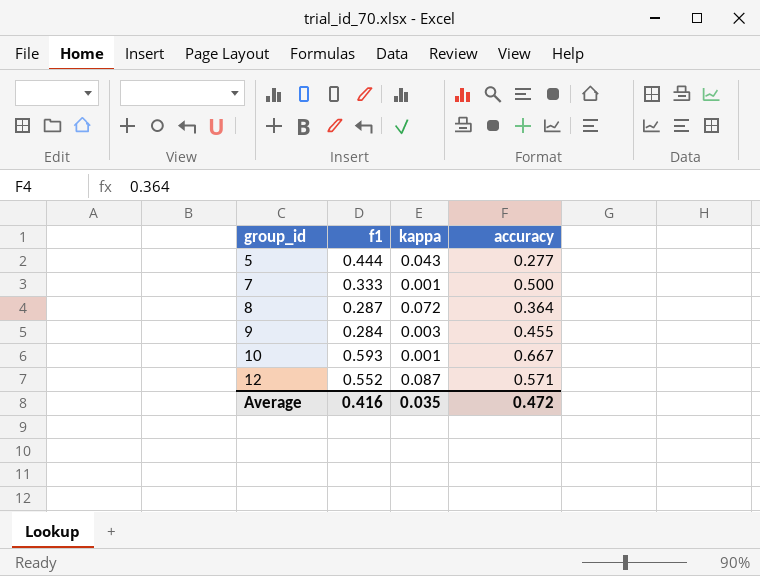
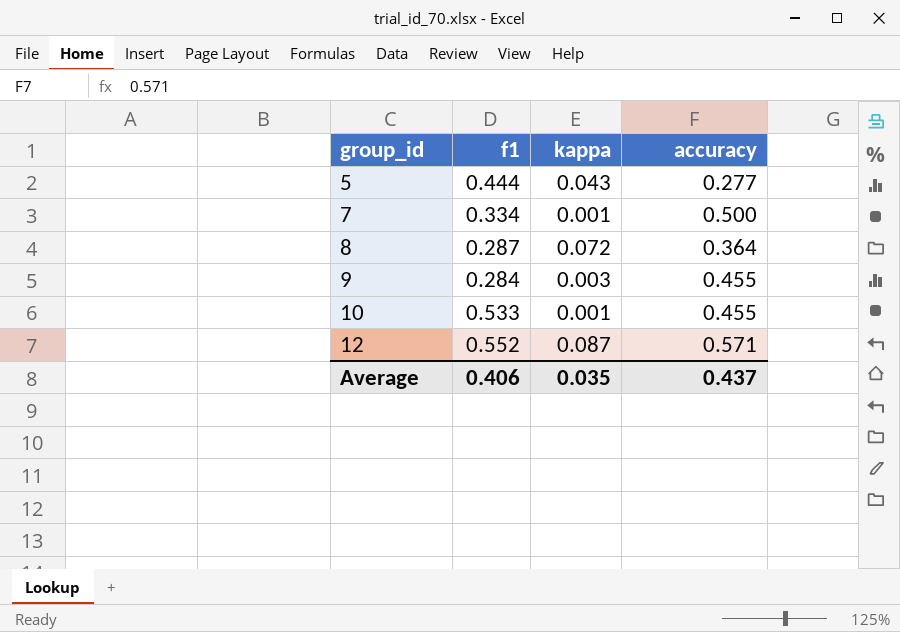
7 | f1: 0.333 -> 0.334
10 | f1: 0.593 -> 0.533
10 | accuracy: 0.667 -> 0.455
Average | f1: 0.416 -> 0.406
Average | accuracy: 0.472 -> 0.437

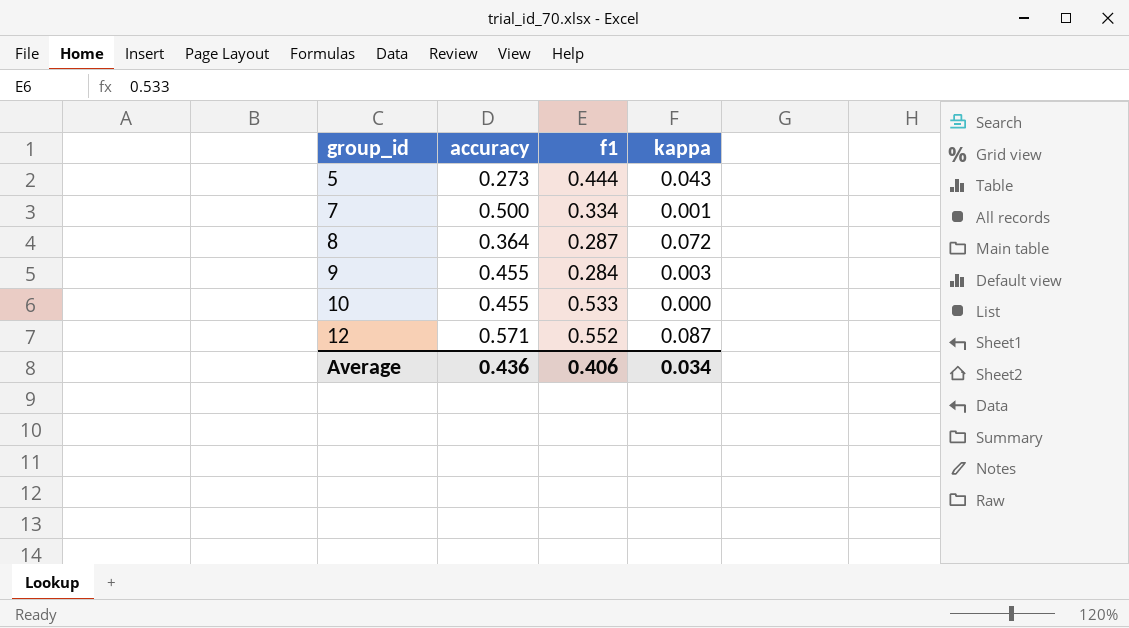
column accuracy | position: 4 -> 2
5 | accuracy: 0.277 -> 0.273
10 | kappa: 0.001 -> 0.000
Average | accuracy: 0.437 -> 0.436
Average | kappa: 0.035 -> 0.034

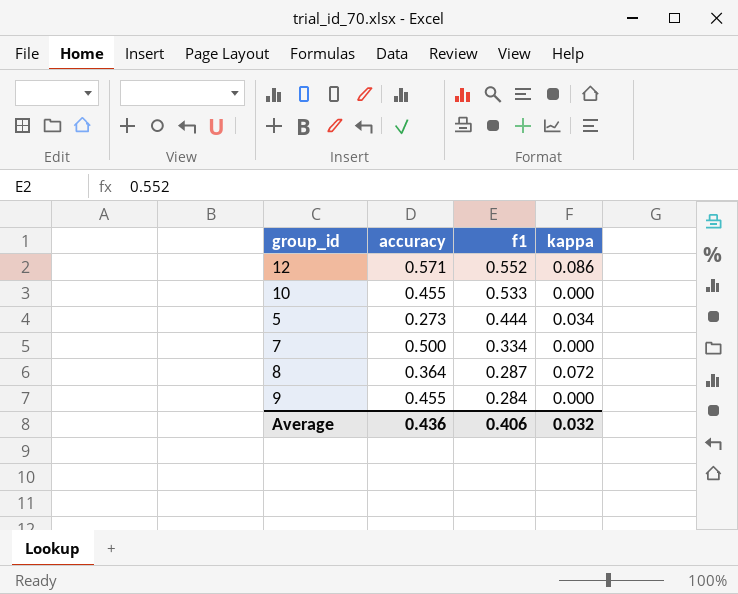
row order: group_id ascending -> f1 descending
12 | kappa: 0.087 -> 0.086
5 | kappa: 0.043 -> 0.034
7 | kappa: 0.001 -> 0.000
9 | kappa: 0.003 -> 0.000
Average | kappa: 0.034 -> 0.032

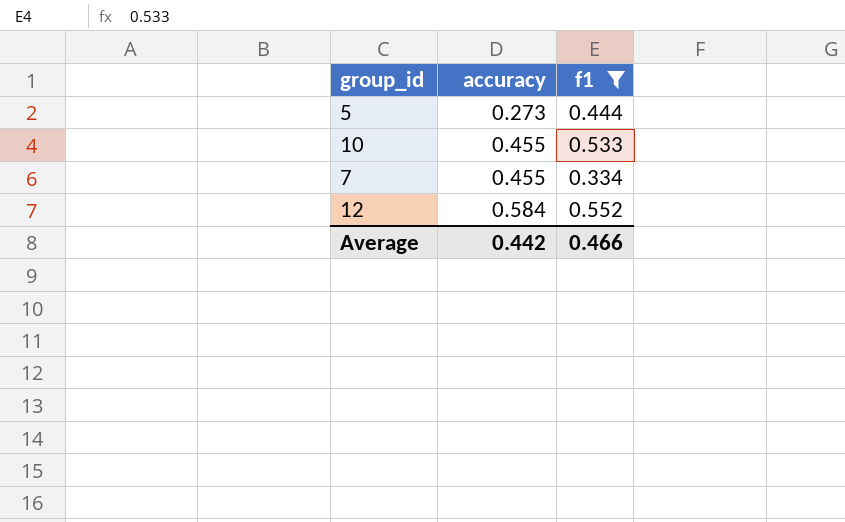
filter: none -> f1 >= 0.334
row order: f1 descending -> accuracy ascending
column kappa | position: 4 -> none
7 | accuracy: 0.500 -> 0.455
12 | accuracy: 0.571 -> 0.584
Average | accuracy: 0.436 -> 0.442
Average | f1: 0.406 -> 0.466

